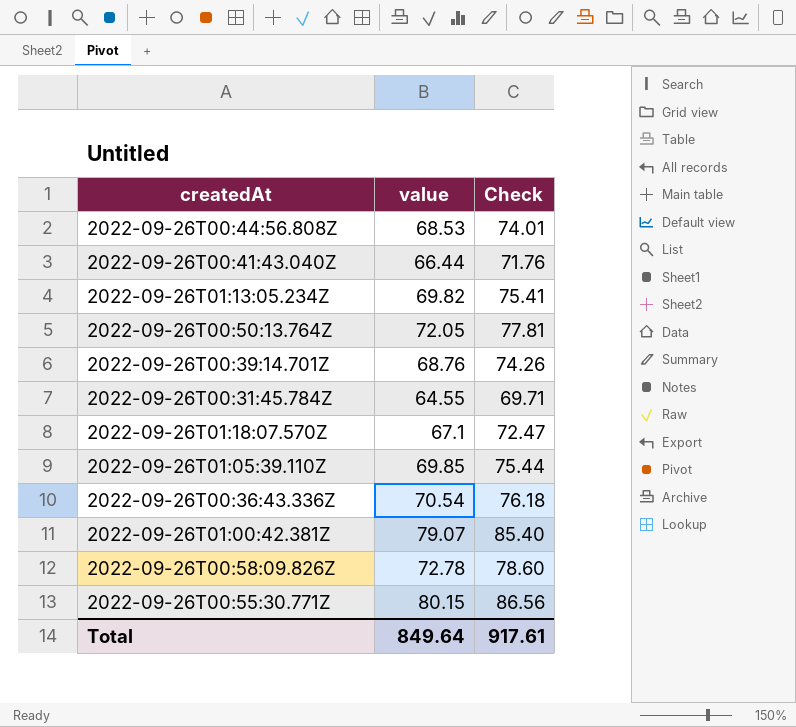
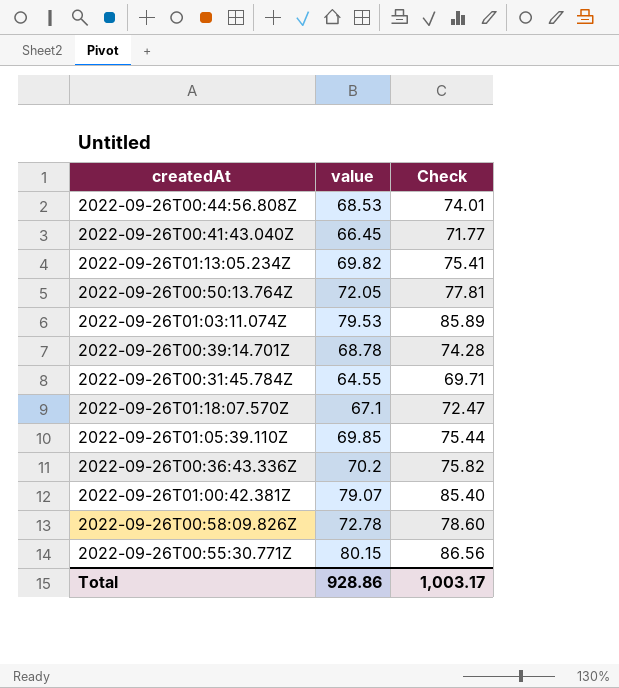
2022-09-26T00:41:43.040Z | value: 66.44 -> 66.45
2022-09-26T00:41:43.040Z | Check: 71.76 -> 71.77
row 2022-09-26T01:03:11.074Z: none -> 79.53 | 85.89
2022-09-26T00:39:14.701Z | value: 68.76 -> 68.78
2022-09-26T00:39:14.701Z | Check: 74.26 -> 74.28
2022-09-26T00:36:43.336Z | value: 70.54 -> 70.2
2022-09-26T00:36:43.336Z | Check: 76.18 -> 75.82
Total | value: 849.64 -> 928.86
Total | Check: 917.61 -> 1,003.17

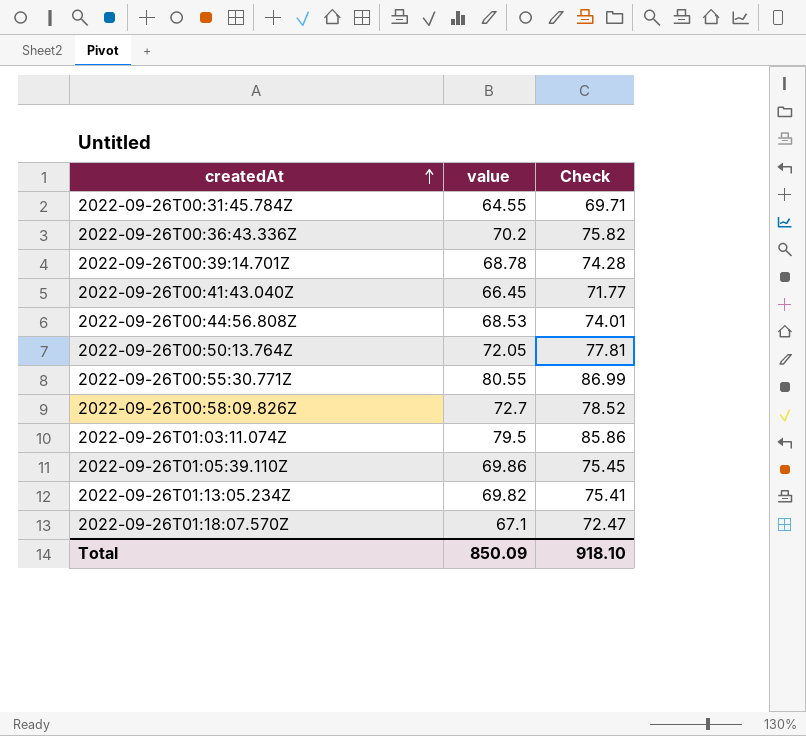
row order: none -> createdAt ascending
row 2022-09-26T01:00:42.381Z: 79.07 | 85.40 -> none
2022-09-26T00:55:30.771Z | value: 80.15 -> 80.55
2022-09-26T00:55:30.771Z | Check: 86.56 -> 86.99
2022-09-26T00:58:09.826Z | value: 72.78 -> 72.7
2022-09-26T00:58:09.826Z | Check: 78.60 -> 78.52
2022-09-26T01:03:11.074Z | value: 79.53 -> 79.5
2022-09-26T01:03:11.074Z | Check: 85.89 -> 85.86
2022-09-26T01:05:39.110Z | value: 69.85 -> 69.86
2022-09-26T01:05:39.110Z | Check: 75.44 -> 75.45
Total | value: 928.86 -> 850.09
Total | Check: 1,003.17 -> 918.10

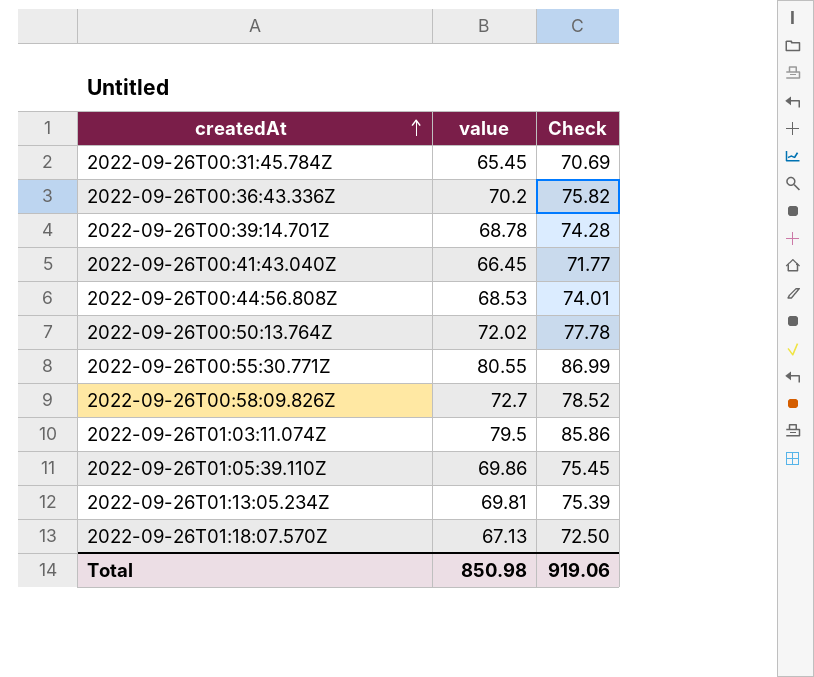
2022-09-26T00:31:45.784Z | value: 64.55 -> 65.45
2022-09-26T00:31:45.784Z | Check: 69.71 -> 70.69
2022-09-26T00:50:13.764Z | value: 72.05 -> 72.02
2022-09-26T00:50:13.764Z | Check: 77.81 -> 77.78
2022-09-26T01:13:05.234Z | value: 69.82 -> 69.81
2022-09-26T01:13:05.234Z | Check: 75.41 -> 75.39
2022-09-26T01:18:07.570Z | value: 67.1 -> 67.13
2022-09-26T01:18:07.570Z | Check: 72.47 -> 72.50
Total | value: 850.09 -> 850.98
Total | Check: 918.10 -> 919.06

